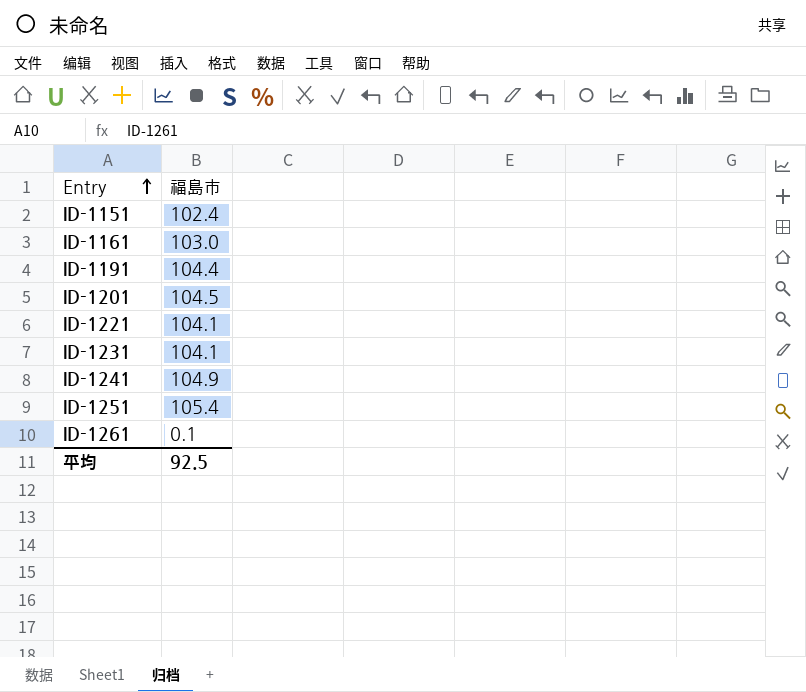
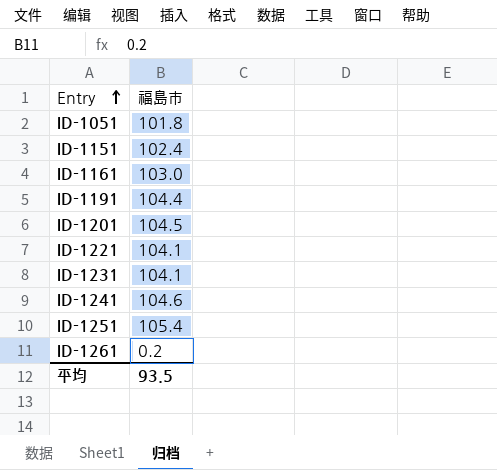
row ID-1051: none -> 101.8
ID-1241 | 福島市: 104.9 -> 104.6
ID-1261 | 福島市: 0.1 -> 0.2
平均 | 福島市: 92.5 -> 93.5

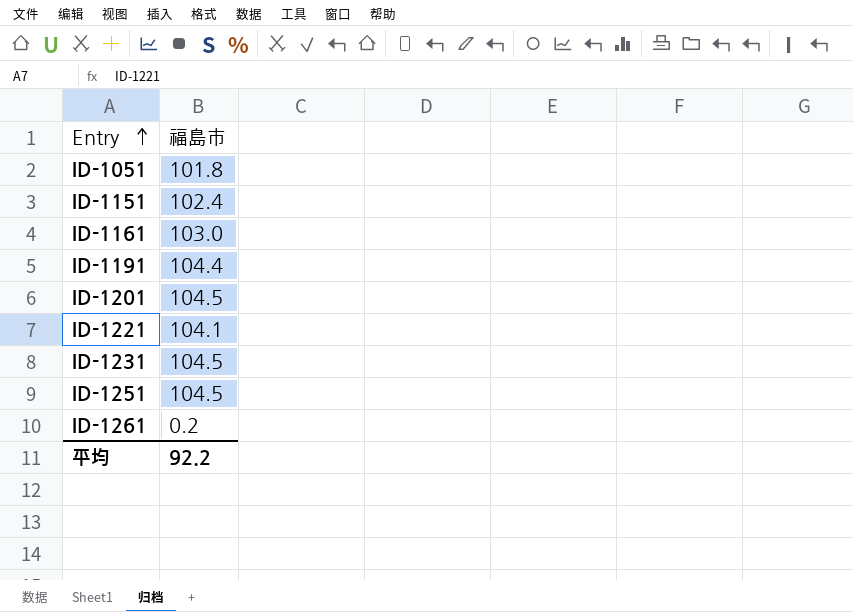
row ID-1241: 104.6 -> none
ID-1231 | 福島市: 104.1 -> 104.5
ID-1251 | 福島市: 105.4 -> 104.5
平均 | 福島市: 93.5 -> 92.2

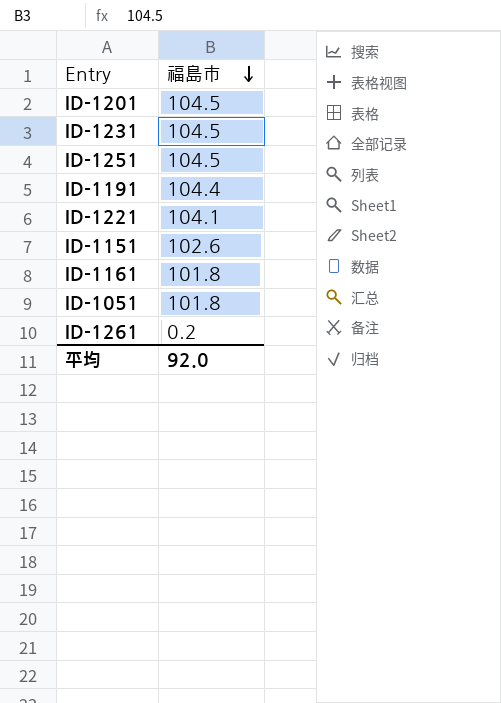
row order: Entry ascending -> 福島市 descending
ID-1151 | 福島市: 102.4 -> 102.6
ID-1161 | 福島市: 103.0 -> 101.8
平均 | 福島市: 92.2 -> 92.0

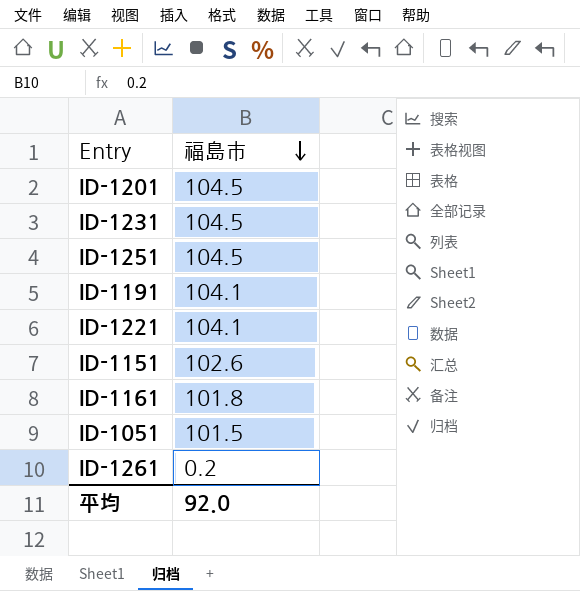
ID-1191 | 福島市: 104.4 -> 104.1
ID-1051 | 福島市: 101.8 -> 101.5

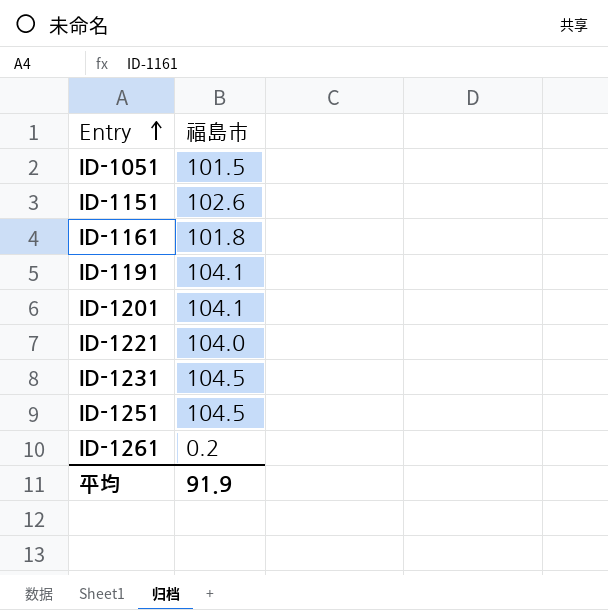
row order: 福島市 descending -> Entry ascending
ID-1201 | 福島市: 104.5 -> 104.1
ID-1221 | 福島市: 104.1 -> 104.0
平均 | 福島市: 92.0 -> 91.9

